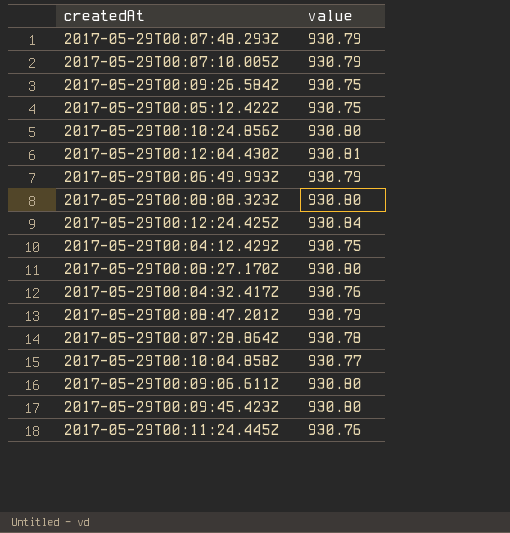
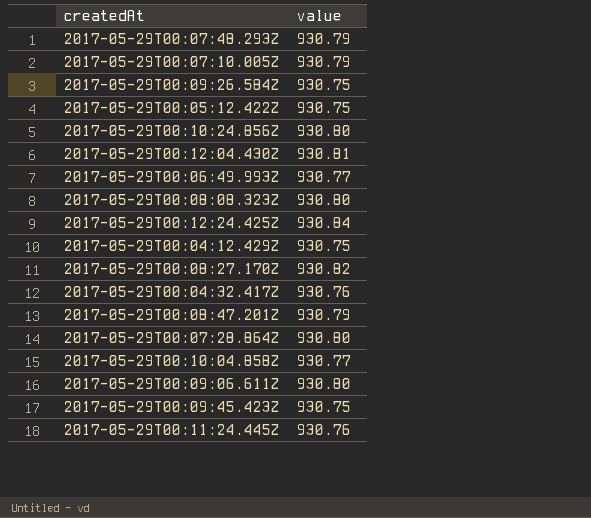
2017-05-29T00:06:49.993Z | value: 930.79 -> 930.77
2017-05-29T00:08:27.170Z | value: 930.80 -> 930.82
2017-05-29T00:07:28.864Z | value: 930.78 -> 930.80
2017-05-29T00:09:45.423Z | value: 930.80 -> 930.75

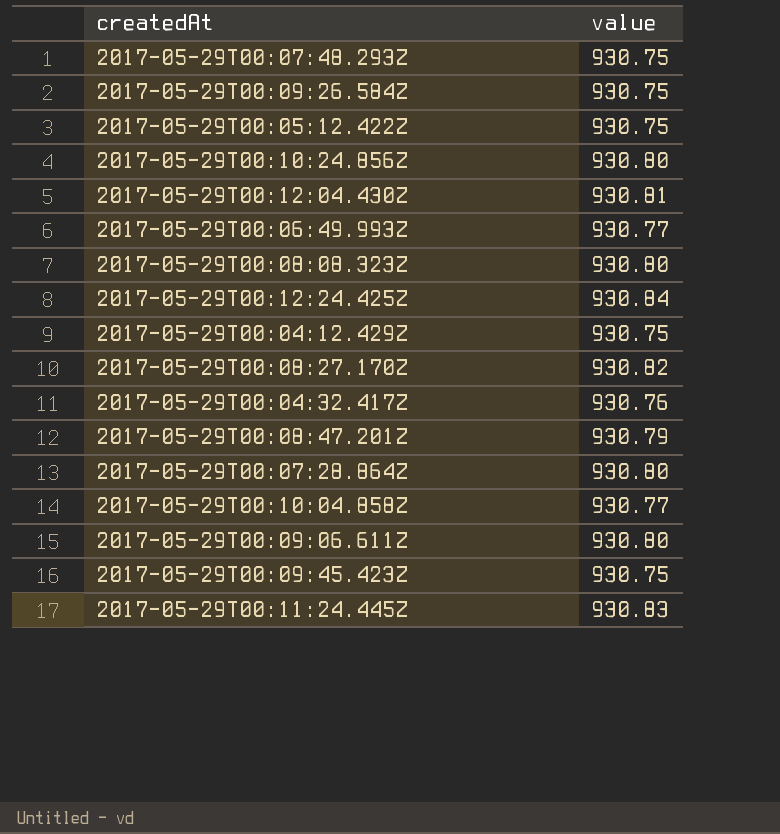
row 2017-05-29T00:07:10.005Z: 930.79 -> none
2017-05-29T00:07:48.293Z | value: 930.79 -> 930.75
2017-05-29T00:11:24.445Z | value: 930.76 -> 930.83

